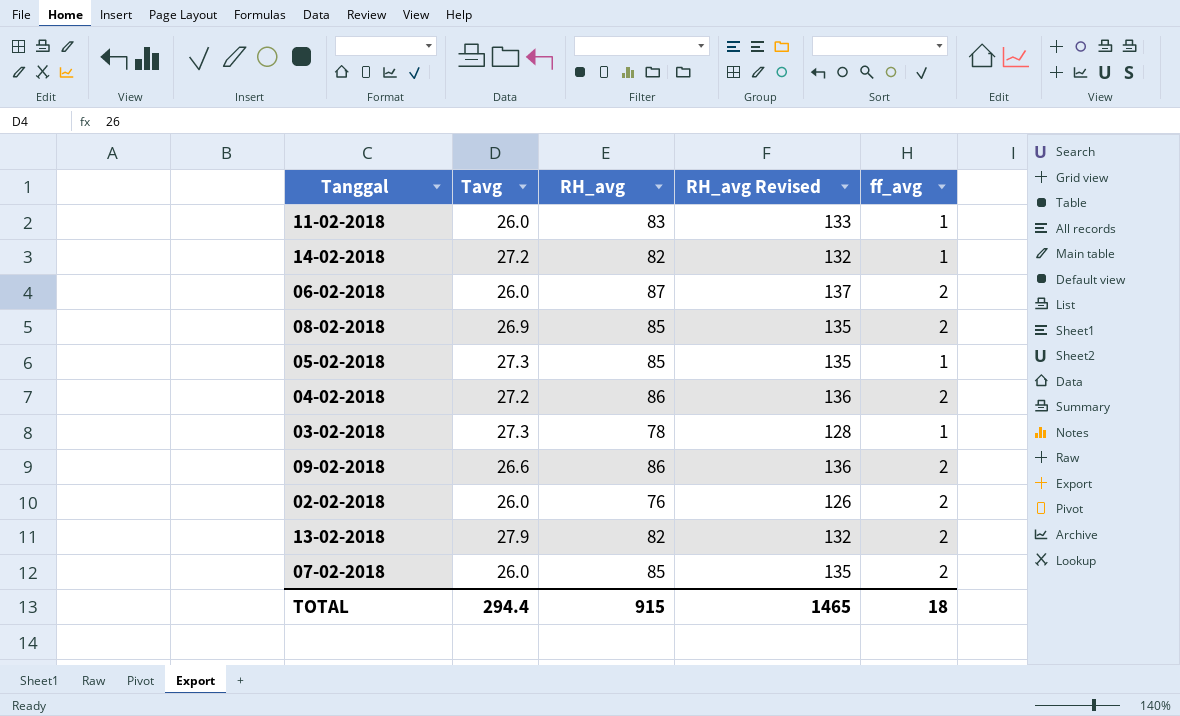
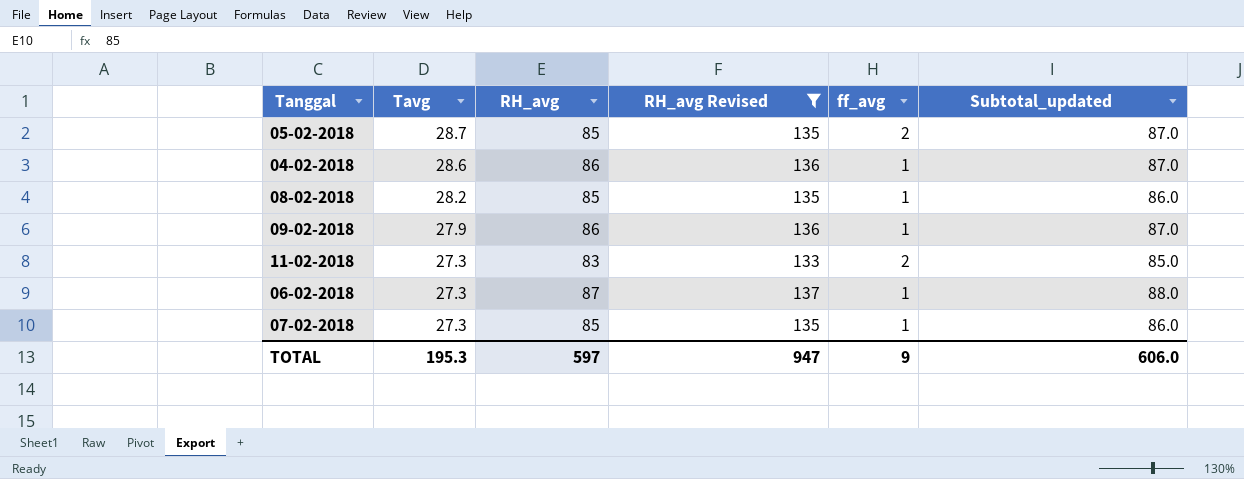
filter: none -> RH_avg Revised >= 133
row order: none -> Tavg descending
column Subtotal_updated | formula: none -> [RH_avg] + [ff_avg]
05-02-2018 | Tavg: 27.3 -> 28.7
05-02-2018 | ff_avg: 1 -> 2
04-02-2018 | Tavg: 27.2 -> 28.6
04-02-2018 | ff_avg: 2 -> 1
08-02-2018 | Tavg: 26.9 -> 28.2
08-02-2018 | ff_avg: 2 -> 1
09-02-2018 | Tavg: 26.6 -> 27.9
09-02-2018 | ff_avg: 2 -> 1
11-02-2018 | Tavg: 26.0 -> 27.3
11-02-2018 | ff_avg: 1 -> 2
06-02-2018 | Tavg: 26.0 -> 27.3
06-02-2018 | ff_avg: 2 -> 1
07-02-2018 | Tavg: 26.0 -> 27.3
07-02-2018 | ff_avg: 2 -> 1
TOTAL | Tavg: 294.4 -> 195.3
TOTAL | RH_avg: 915 -> 597
TOTAL | RH_avg Revised: 1465 -> 947
TOTAL | ff_avg: 18 -> 9

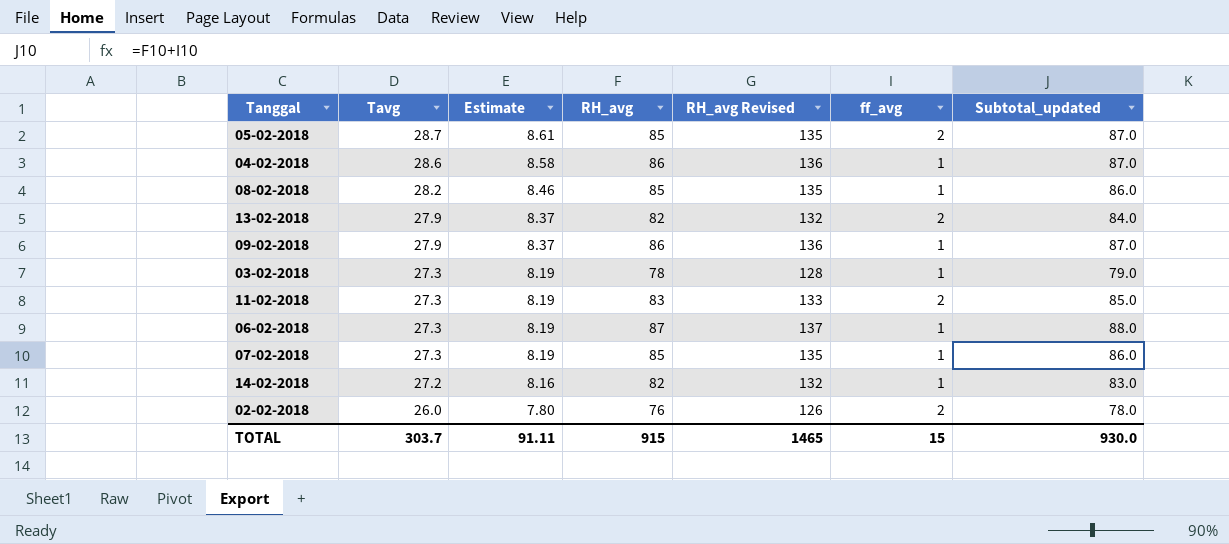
filter: RH_avg Revised >= 133 -> none
column Estimate | formula: none -> [Tavg] * 0.3
TOTAL | Tavg: 195.3 -> 303.7
TOTAL | RH_avg: 597 -> 915
TOTAL | RH_avg Revised: 947 -> 1465
TOTAL | ff_avg: 9 -> 15
TOTAL | Subtotal_updated: 606.0 -> 930.0

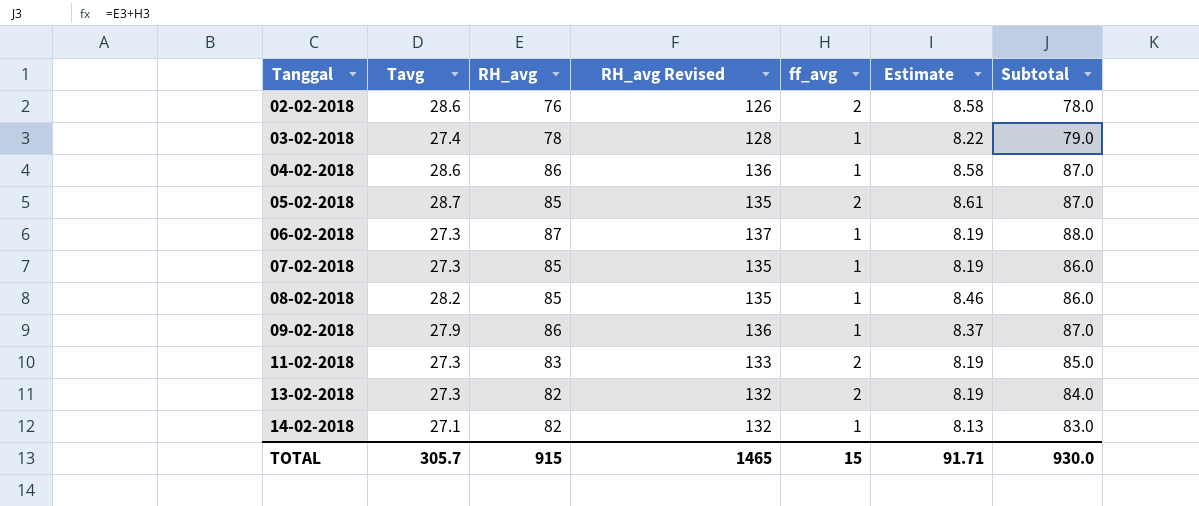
row order: Tavg descending -> Tanggal ascending
column Estimate | position: 3 -> 6
column name: Subtotal_updated -> Subtotal
02-02-2018 | Tavg: 26.0 -> 28.6
02-02-2018 | Estimate: 7.80 -> 8.58
03-02-2018 | Tavg: 27.3 -> 27.4
03-02-2018 | Estimate: 8.19 -> 8.22
13-02-2018 | Tavg: 27.9 -> 27.3
13-02-2018 | Estimate: 8.37 -> 8.19
14-02-2018 | Tavg: 27.2 -> 27.1
14-02-2018 | Estimate: 8.16 -> 8.13
TOTAL | Tavg: 303.7 -> 305.7
TOTAL | Estimate: 91.11 -> 91.71

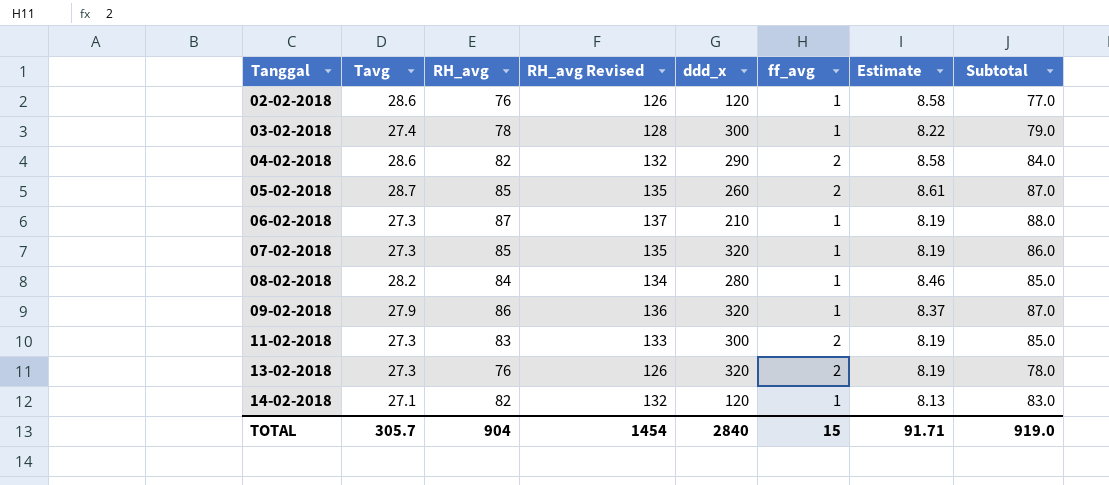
column ddd_x | position: none -> 5
02-02-2018 | ff_avg: 2 -> 1
02-02-2018 | Subtotal: 78.0 -> 77.0
04-02-2018 | RH_avg: 86 -> 82
04-02-2018 | RH_avg Revised: 136 -> 132
04-02-2018 | ff_avg: 1 -> 2
04-02-2018 | Subtotal: 87.0 -> 84.0
08-02-2018 | RH_avg: 85 -> 84
08-02-2018 | RH_avg Revised: 135 -> 134
08-02-2018 | Subtotal: 86.0 -> 85.0
13-02-2018 | RH_avg: 82 -> 76
13-02-2018 | RH_avg Revised: 132 -> 126
13-02-2018 | Subtotal: 84.0 -> 78.0
TOTAL | RH_avg: 915 -> 904
TOTAL | RH_avg Revised: 1465 -> 1454
TOTAL | Subtotal: 930.0 -> 919.0

